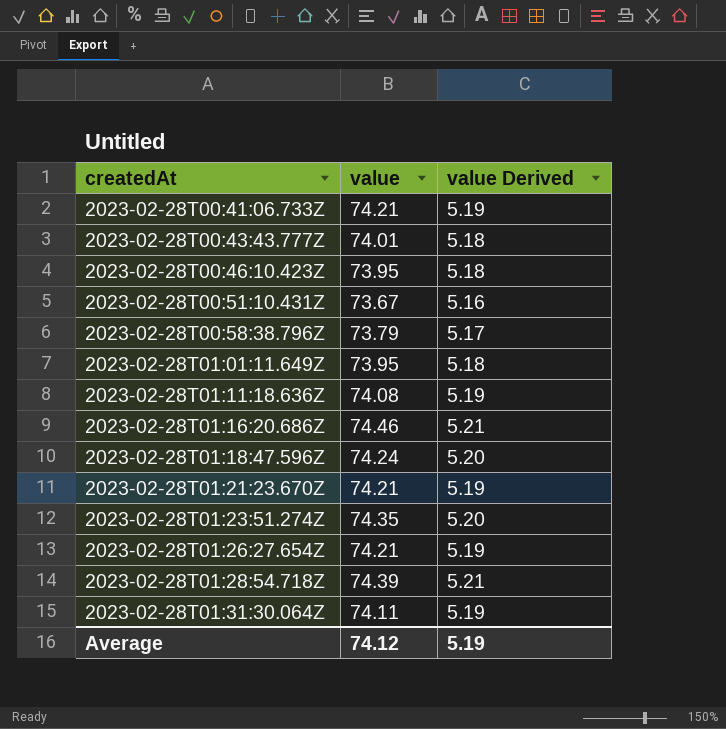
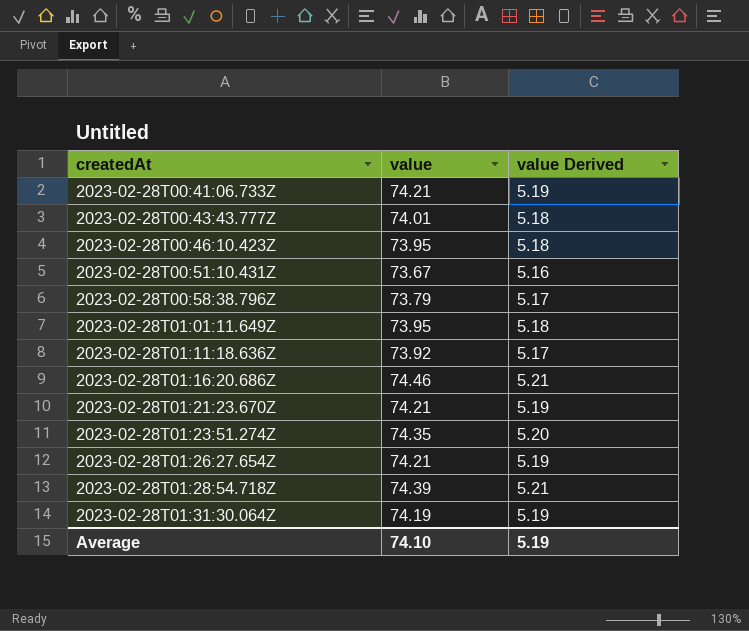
row 2023-02-28T01:18:47.596Z: 74.24 | 5.20 -> none
2023-02-28T01:11:18.636Z | value: 74.08 -> 73.92
2023-02-28T01:11:18.636Z | value Derived: 5.19 -> 5.17
2023-02-28T01:31:30.064Z | value: 74.11 -> 74.19
Average | value: 74.12 -> 74.10

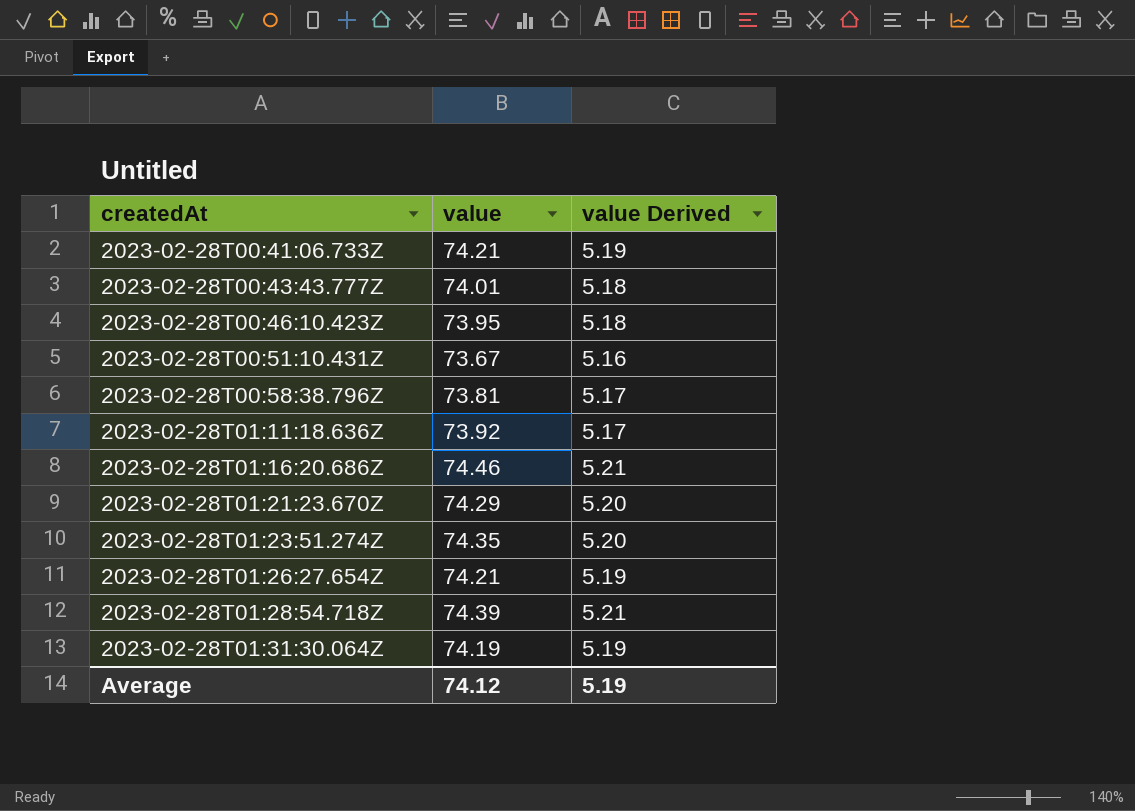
row 2023-02-28T01:01:11.649Z: 73.95 | 5.18 -> none
2023-02-28T00:58:38.796Z | value: 73.79 -> 73.81
2023-02-28T01:21:23.670Z | value: 74.21 -> 74.29
2023-02-28T01:21:23.670Z | value Derived: 5.19 -> 5.20
Average | value: 74.10 -> 74.12

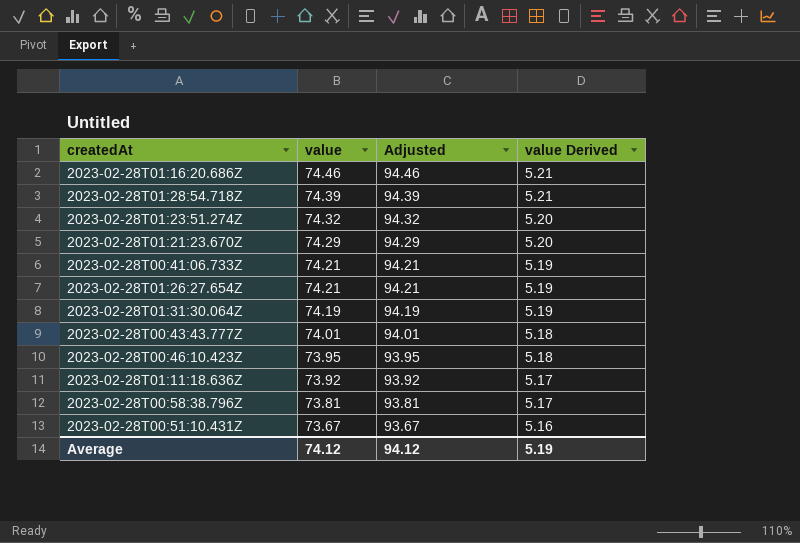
row order: createdAt ascending -> value descending
column Adjusted | formula: none -> [value] + 20
2023-02-28T01:23:51.274Z | value: 74.35 -> 74.32

